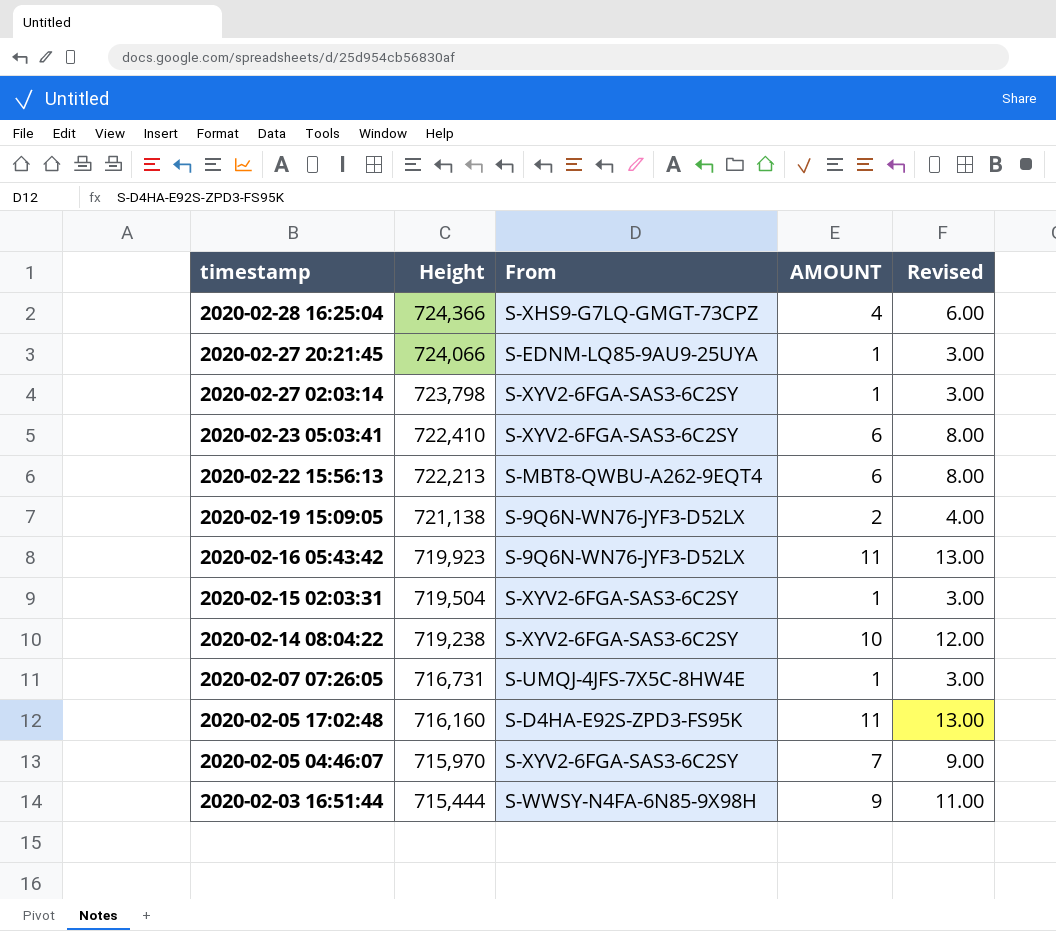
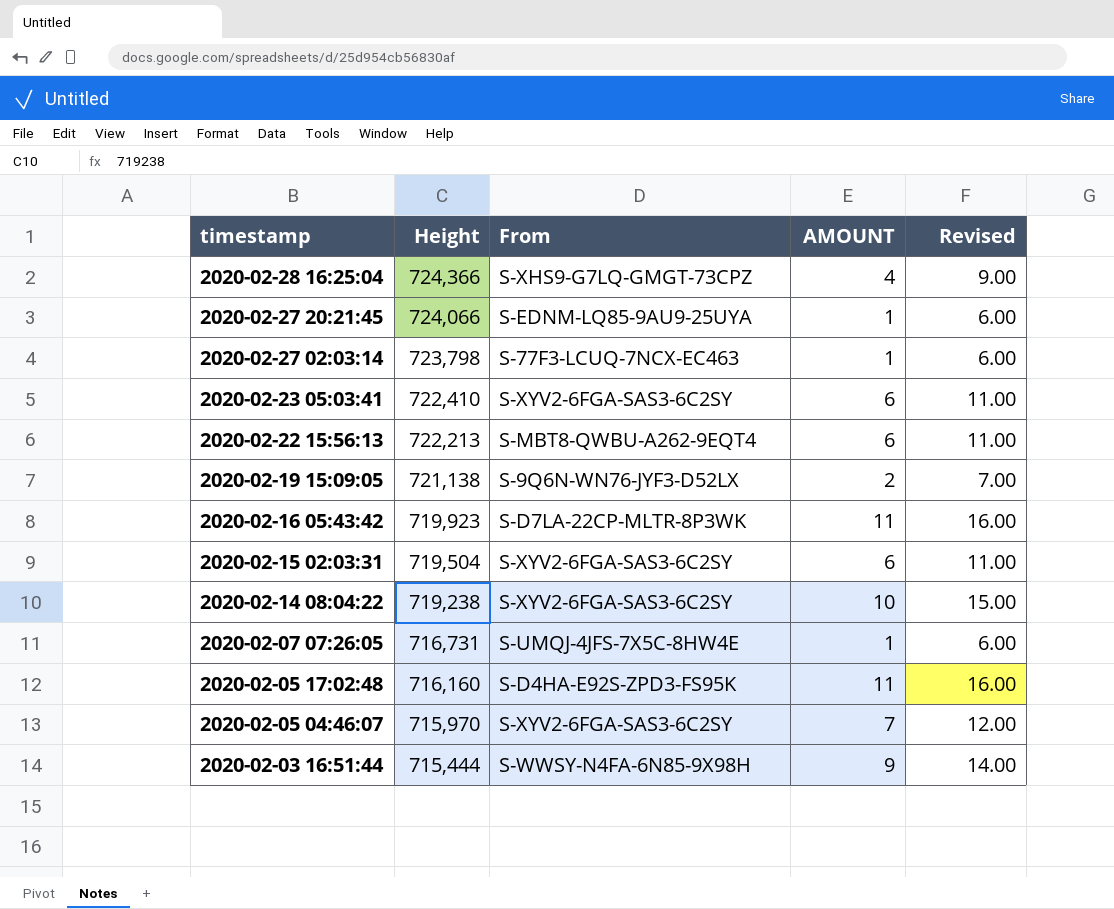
column Revised | formula: [AMOUNT] + 2 -> [AMOUNT] + 5
2020-02-27 02:03:14 | From: S-XYV2-6FGA-SAS3-6C2SY -> S-77F3-LCUQ-7NCX-EC463
2020-02-16 05:43:42 | From: S-9Q6N-WN76-JYF3-D52LX -> S-D7LA-22CP-MLTR-8P3WK
2020-02-15 02:03:31 | AMOUNT: 1 -> 6

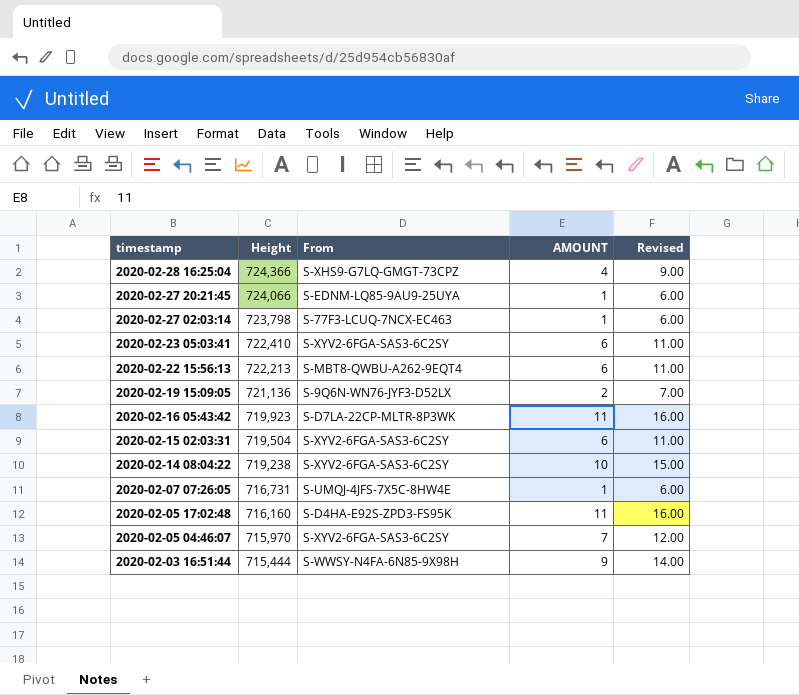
2020-02-19 15:09:05 | Height: 721,138 -> 721,136

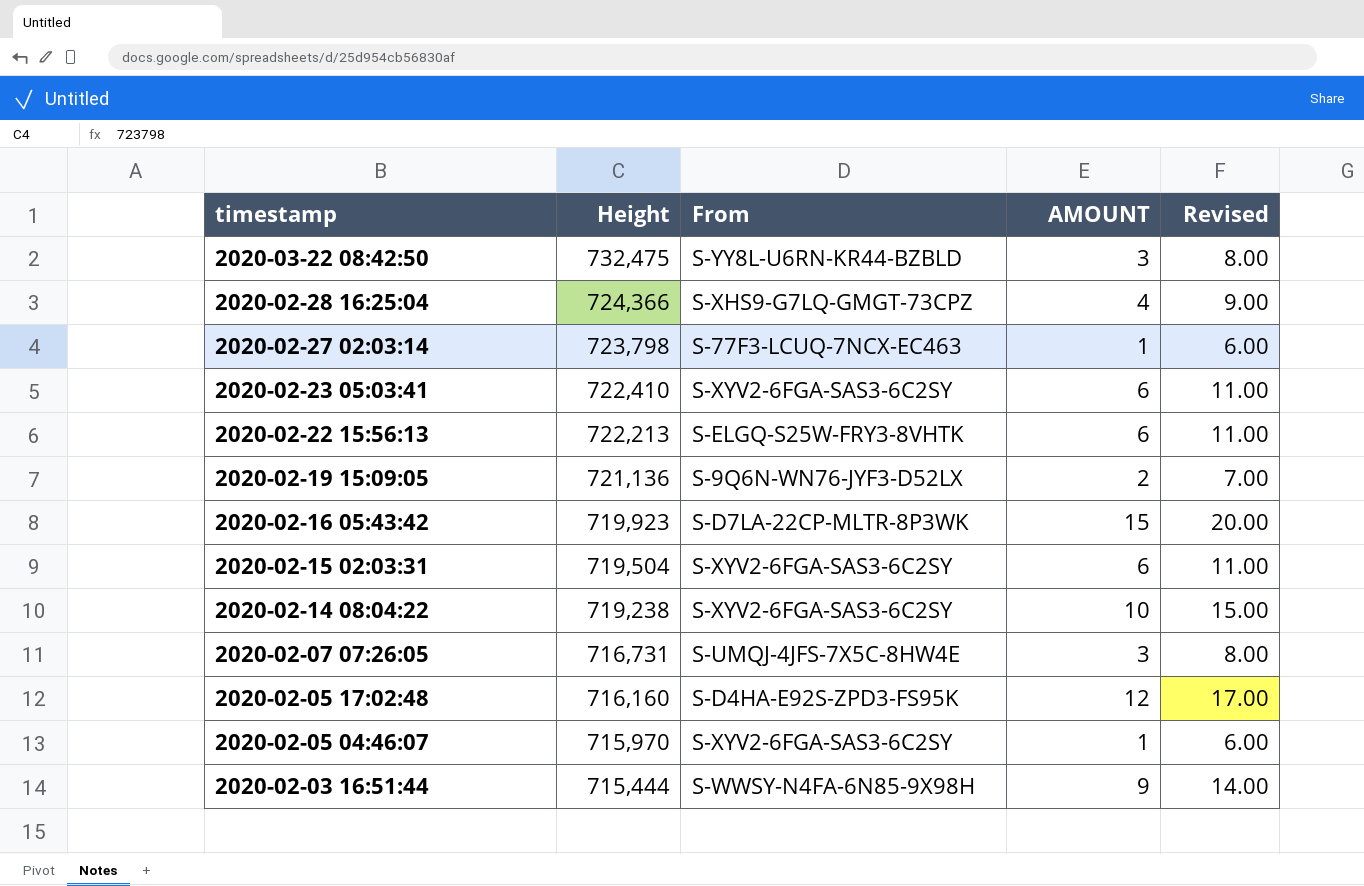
row 2020-02-27 20:21:45: 724,066 | S-EDNM-LQ85-9AU9-25UYA | 1 | 6.00 -> none
row 2020-03-22 08:42:50: none -> 732,475 | S-YY8L-U6RN-KR44-BZBLD | 3 | 8.00
2020-02-22 15:56:13 | From: S-MBT8-QWBU-A262-9EQT4 -> S-ELGQ-S25W-FRY3-8VHTK
2020-02-16 05:43:42 | AMOUNT: 11 -> 15
2020-02-16 05:43:42 | Revised: 16.00 -> 20.00
2020-02-07 07:26:05 | AMOUNT: 1 -> 3
2020-02-07 07:26:05 | Revised: 6.00 -> 8.00
2020-02-05 17:02:48 | AMOUNT: 11 -> 12
2020-02-05 17:02:48 | Revised: 16.00 -> 17.00
2020-02-05 04:46:07 | AMOUNT: 7 -> 1
2020-02-05 04:46:07 | Revised: 12.00 -> 6.00

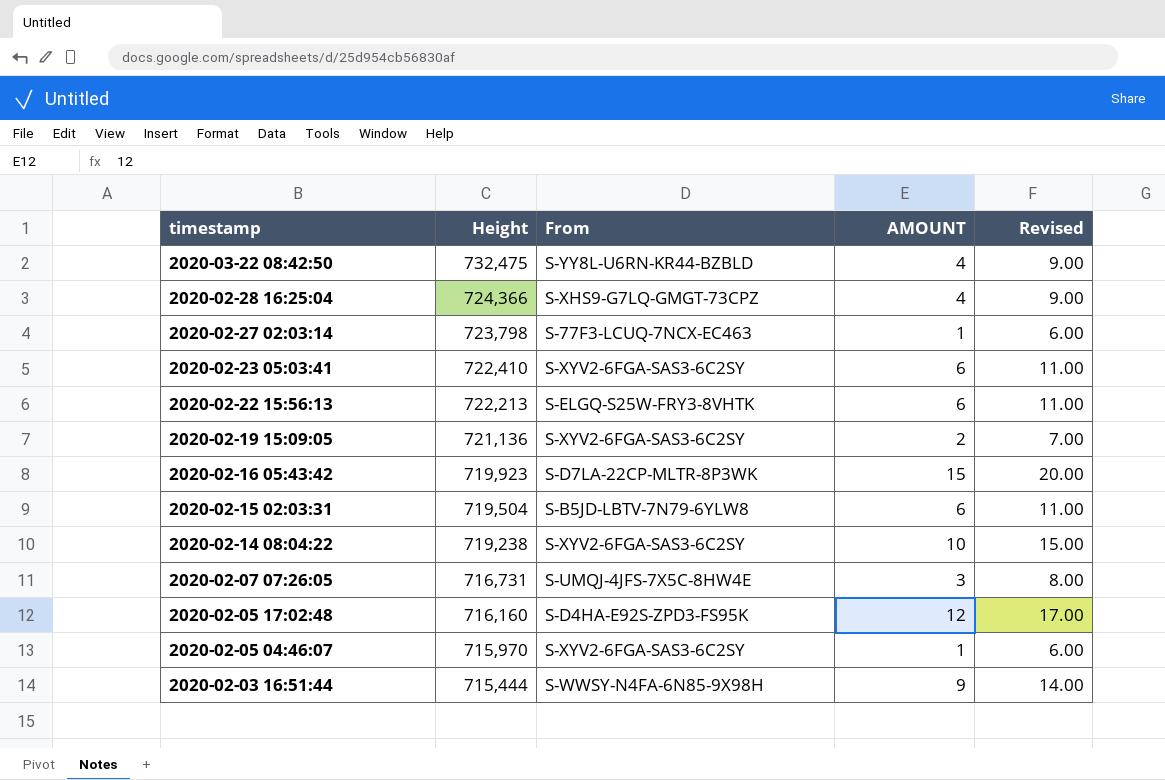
2020-03-22 08:42:50 | AMOUNT: 3 -> 4
2020-03-22 08:42:50 | Revised: 8.00 -> 9.00
2020-02-19 15:09:05 | From: S-9Q6N-WN76-JYF3-D52LX -> S-XYV2-6FGA-SAS3-6C2SY
2020-02-15 02:03:31 | From: S-XYV2-6FGA-SAS3-6C2SY -> S-B5JD-LBTV-7N79-6YLW8

